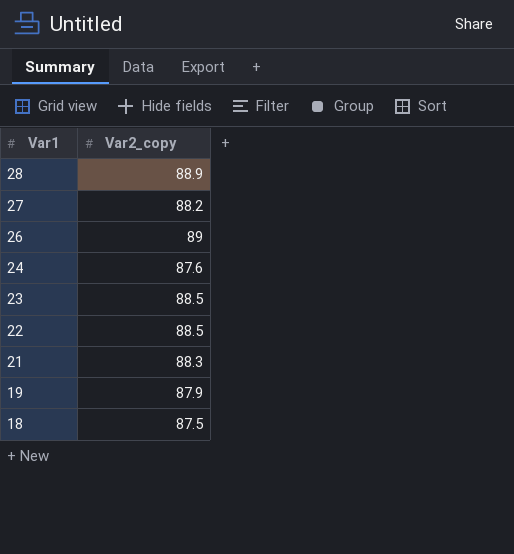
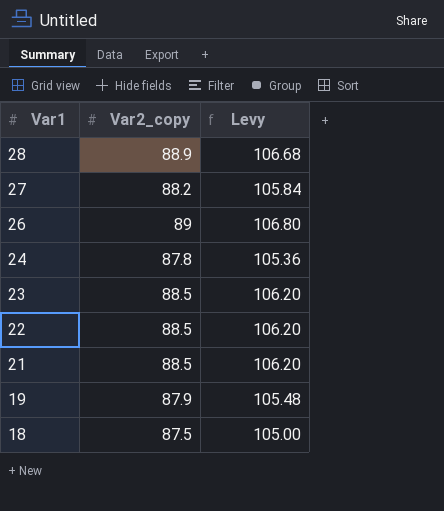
column Levy | formula: none -> [Var2_copy] * 1.2
24 | Var2_copy: 87.6 -> 87.8
21 | Var2_copy: 88.3 -> 88.5

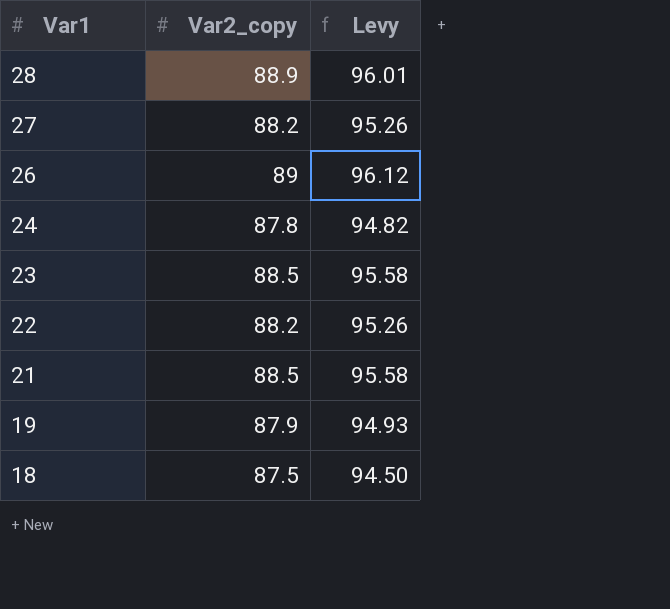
column Levy | formula: [Var2_copy] * 1.2 -> [Var2_copy] * 1.08
22 | Var2_copy: 88.5 -> 88.2

